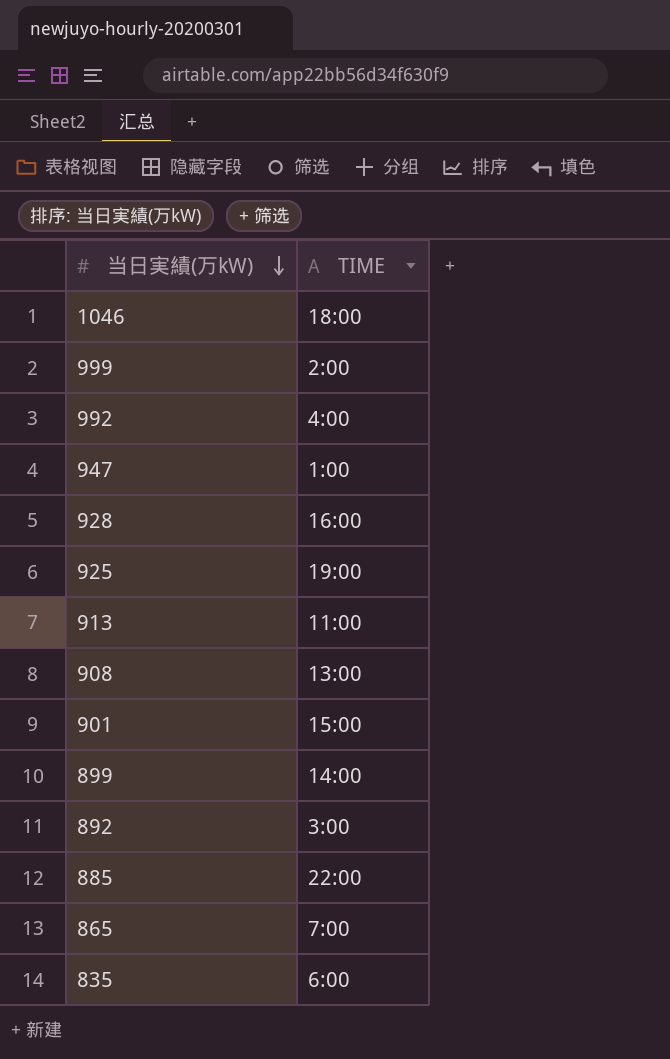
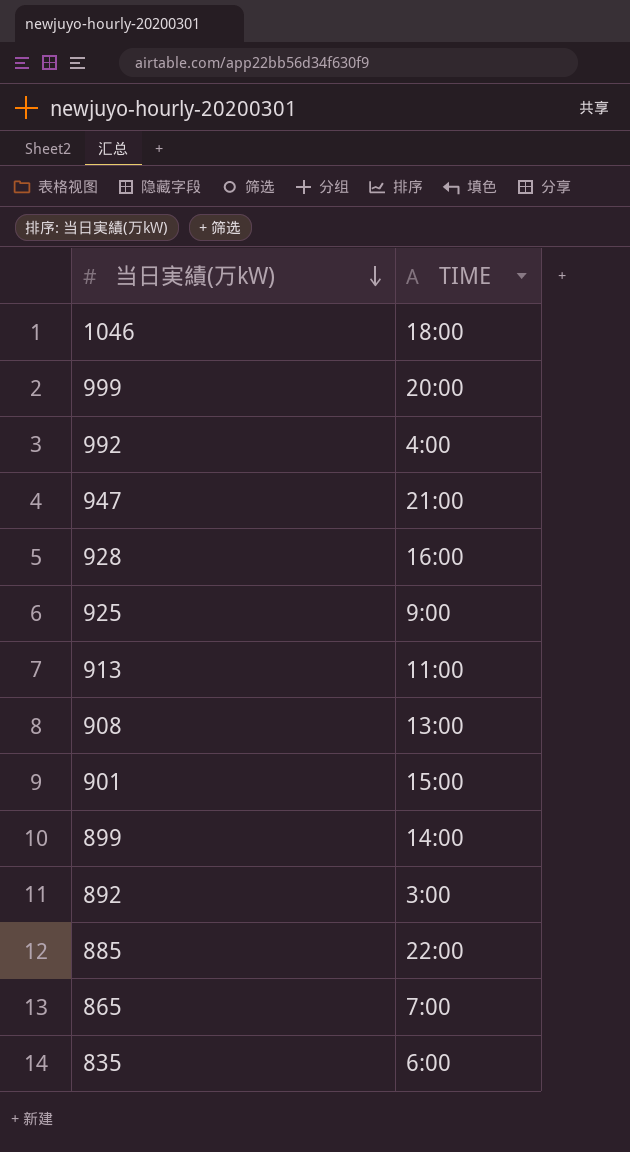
999 | TIME: 2:00 -> 20:00
947 | TIME: 1:00 -> 21:00
925 | TIME: 19:00 -> 9:00

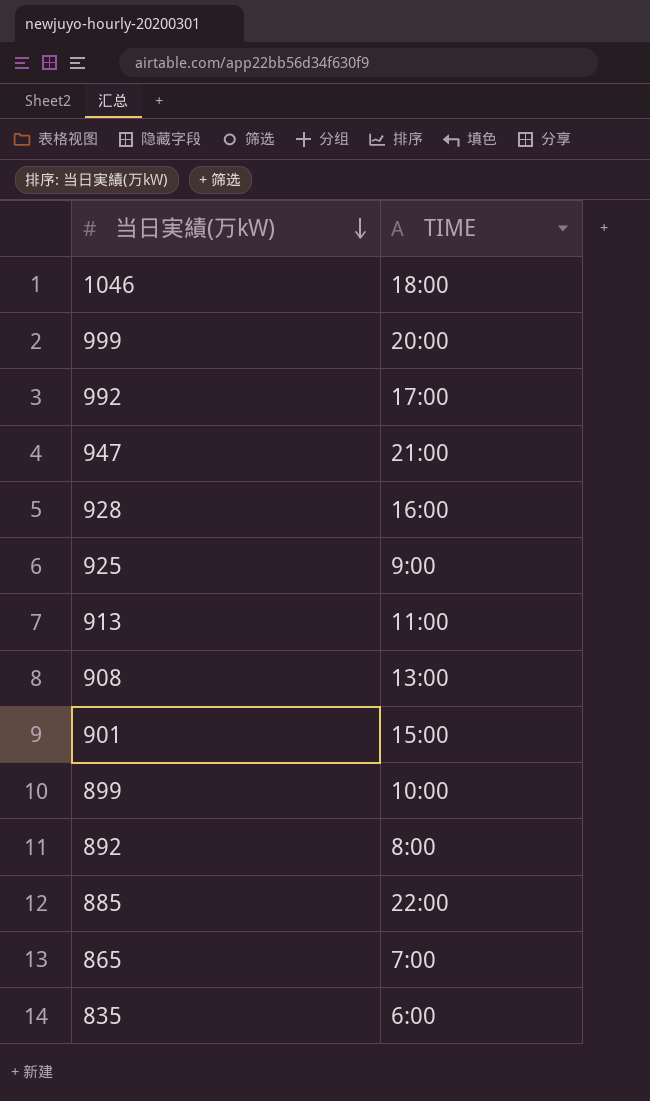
992 | TIME: 4:00 -> 17:00
899 | TIME: 14:00 -> 10:00
892 | TIME: 3:00 -> 8:00

